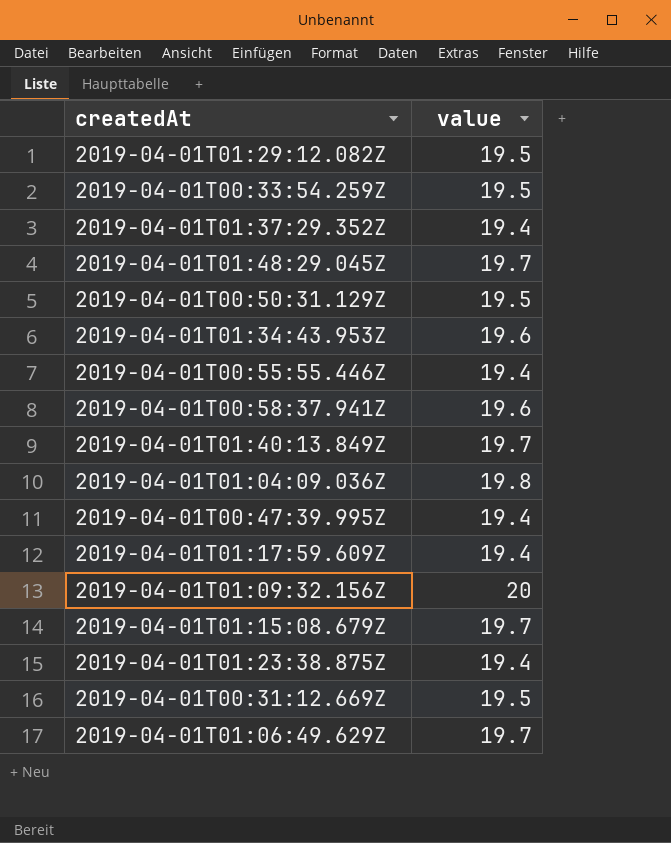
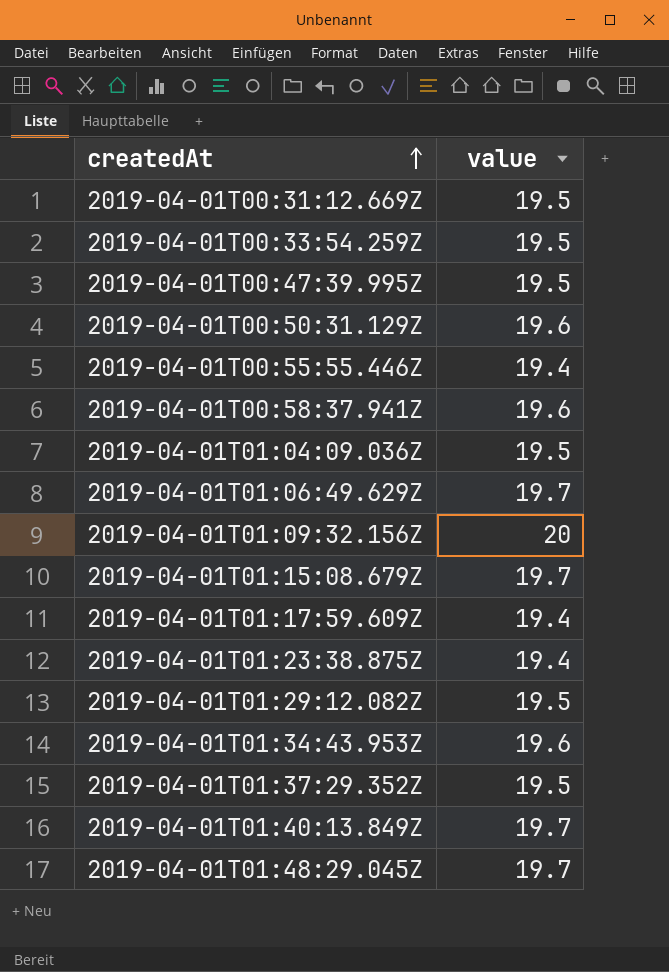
row order: none -> createdAt ascending
2019-04-01T00:47:39.995Z | value: 19.4 -> 19.5
2019-04-01T00:50:31.129Z | value: 19.5 -> 19.6
2019-04-01T01:04:09.036Z | value: 19.8 -> 19.5
2019-04-01T01:37:29.352Z | value: 19.4 -> 19.5

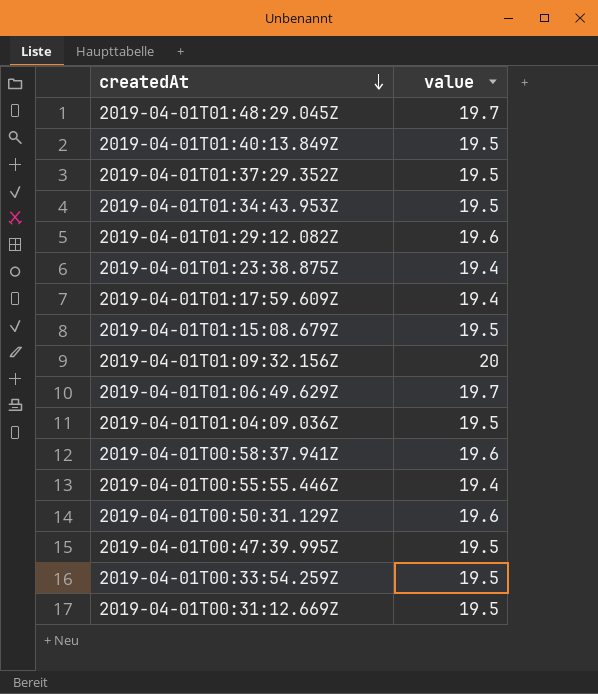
row order: createdAt ascending -> createdAt descending
2019-04-01T01:40:13.849Z | value: 19.7 -> 19.5
2019-04-01T01:34:43.953Z | value: 19.6 -> 19.5
2019-04-01T01:29:12.082Z | value: 19.5 -> 19.6
2019-04-01T01:15:08.679Z | value: 19.7 -> 19.5

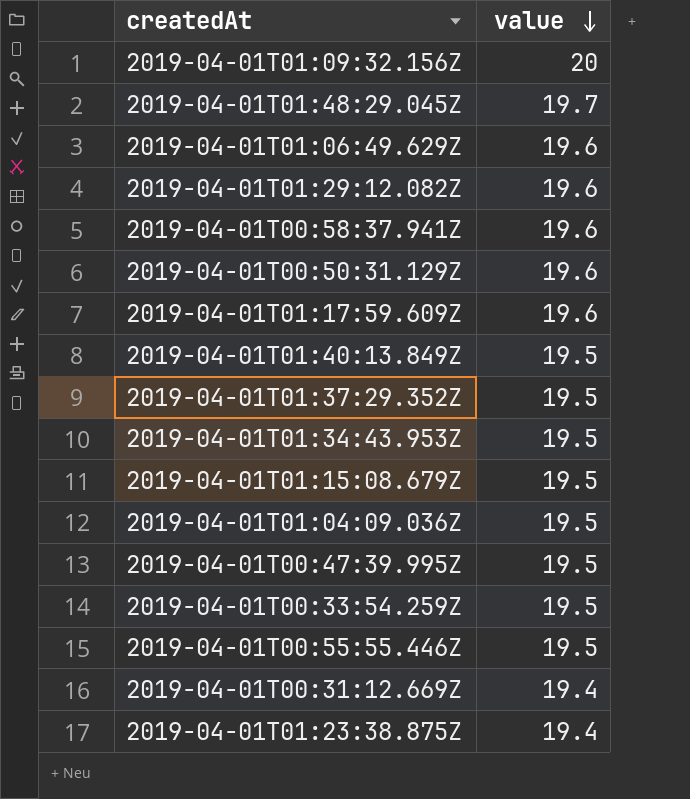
row order: createdAt descending -> value descending
2019-04-01T01:06:49.629Z | value: 19.7 -> 19.6
2019-04-01T01:17:59.609Z | value: 19.4 -> 19.6
2019-04-01T00:55:55.446Z | value: 19.4 -> 19.5
2019-04-01T00:31:12.669Z | value: 19.5 -> 19.4

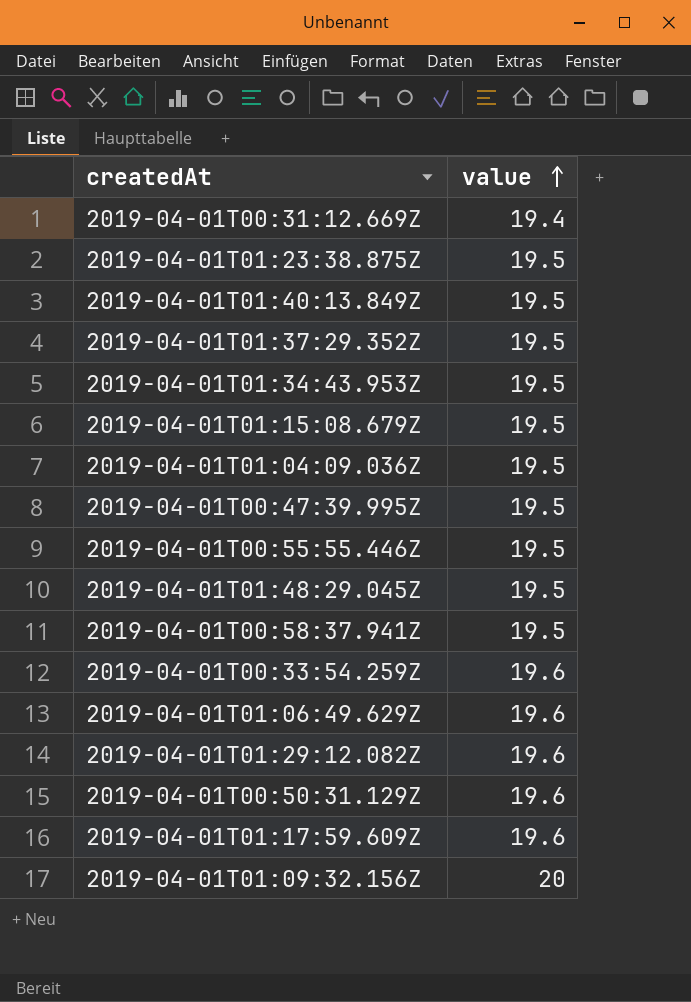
row order: value descending -> value ascending
2019-04-01T01:23:38.875Z | value: 19.4 -> 19.5
2019-04-01T01:48:29.045Z | value: 19.7 -> 19.5
2019-04-01T00:58:37.941Z | value: 19.6 -> 19.5
2019-04-01T00:33:54.259Z | value: 19.5 -> 19.6

